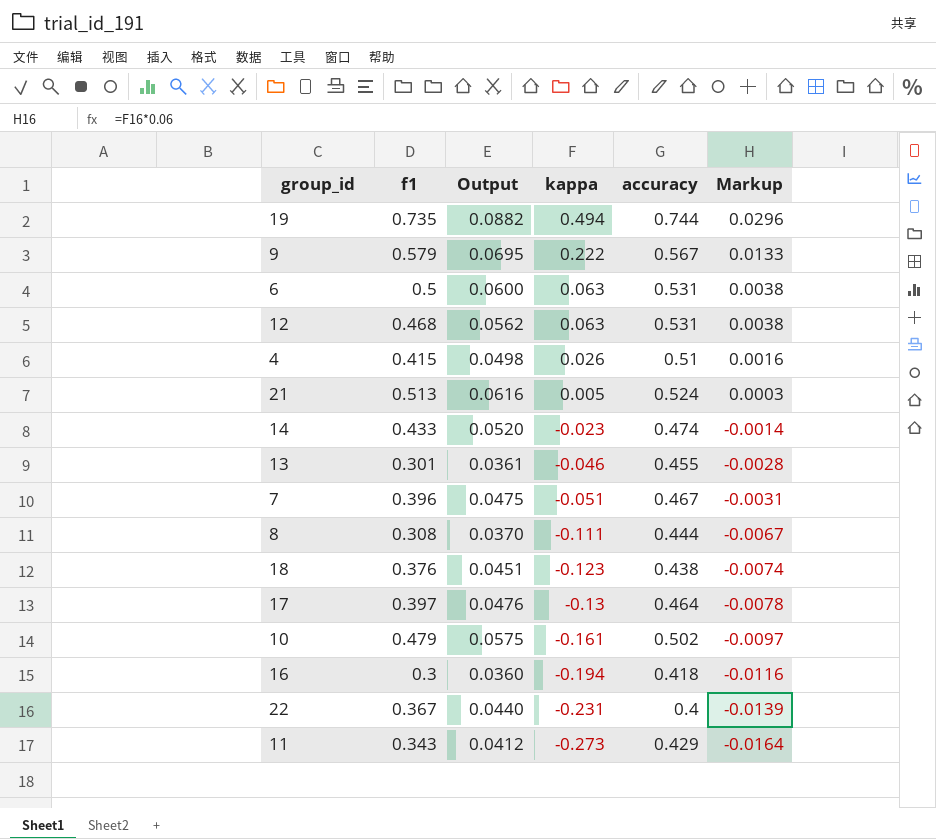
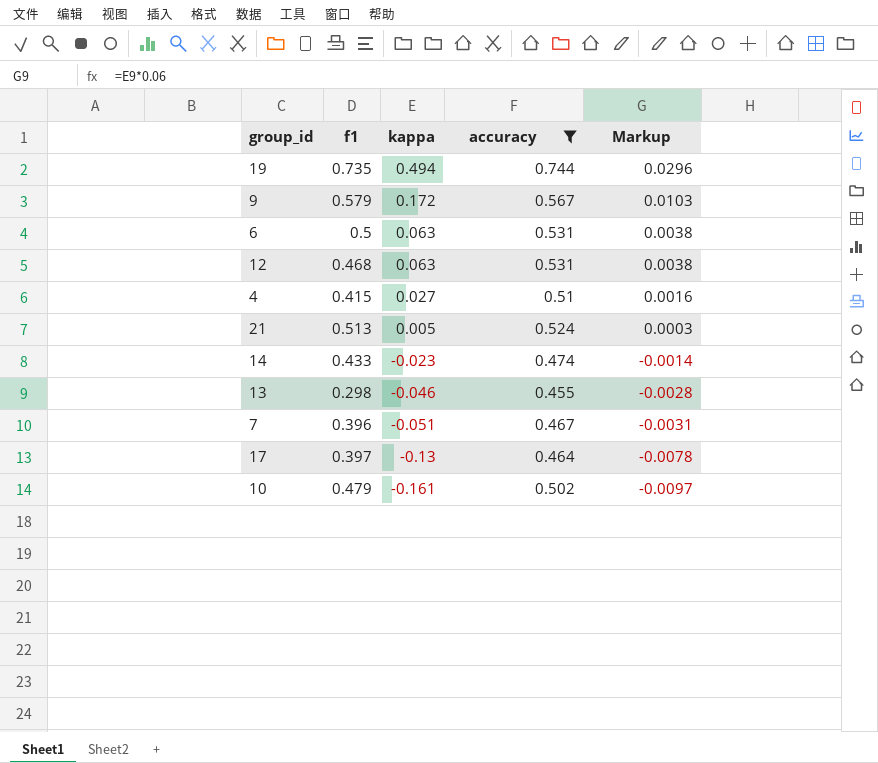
filter: none -> accuracy >= 0.455
column Output | formula: [f1] * 0.12 -> none
9 | kappa: 0.222 -> 0.172
9 | Markup: 0.0133 -> 0.0103
4 | kappa: 0.026 -> 0.027
13 | f1: 0.301 -> 0.298

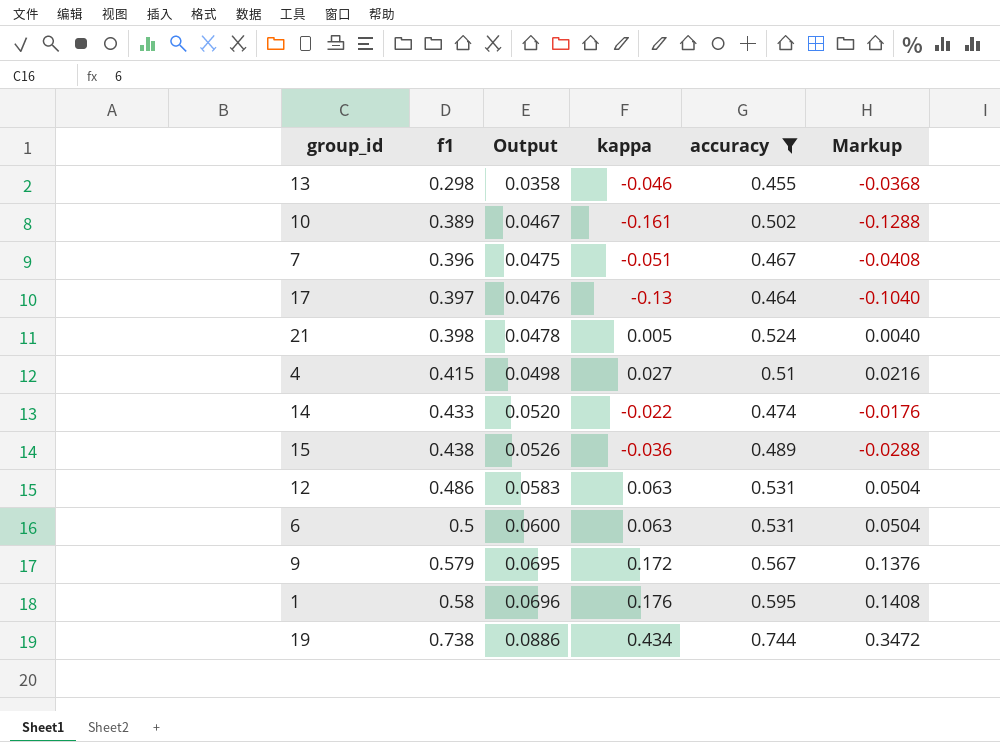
row order: kappa descending -> f1 ascending
column Output | formula: none -> [f1] * 0.12
column Markup | formula: [kappa] * 0.06 -> [kappa] * 0.8
10 | f1: 0.479 -> 0.389
21 | f1: 0.513 -> 0.398
14 | kappa: -0.023 -> -0.022
row 15: none -> 0.438 | 0.0526 | -0.036 | 0.489 | -0.0288
12 | f1: 0.468 -> 0.486
row 1: none -> 0.58 | 0.0696 | 0.176 | 0.595 | 0.1408
19 | f1: 0.735 -> 0.738
19 | kappa: 0.494 -> 0.434

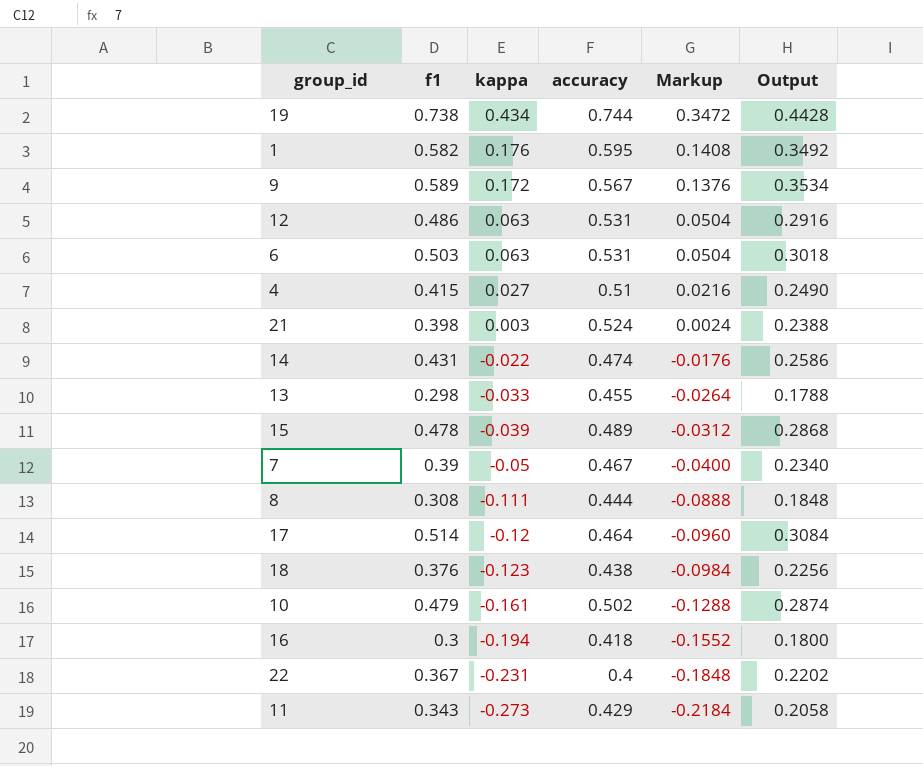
filter: accuracy >= 0.455 -> none
row order: f1 ascending -> kappa descending
column Output | formula: [f1] * 0.12 -> [f1] * 0.6
column Output | position: 3 -> 6
1 | f1: 0.58 -> 0.582
9 | f1: 0.579 -> 0.589
6 | f1: 0.5 -> 0.503
21 | kappa: 0.005 -> 0.003
21 | Markup: 0.0040 -> 0.0024
14 | f1: 0.433 -> 0.431
13 | kappa: -0.046 -> -0.033
13 | Markup: -0.0368 -> -0.0264
15 | f1: 0.438 -> 0.478
15 | kappa: -0.036 -> -0.039
15 | Markup: -0.0288 -> -0.0312
7 | f1: 0.396 -> 0.39
7 | kappa: -0.051 -> -0.05
7 | Markup: -0.0408 -> -0.0400
17 | f1: 0.397 -> 0.514
17 | kappa: -0.13 -> -0.12
17 | Markup: -0.1040 -> -0.0960
10 | f1: 0.389 -> 0.479

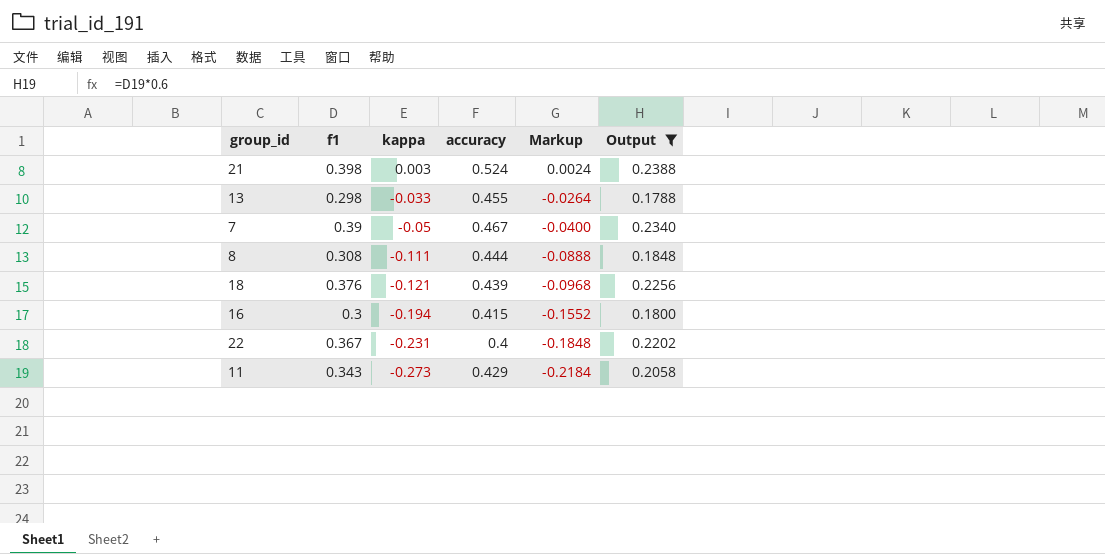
filter: none -> Output <= 0.2388
18 | kappa: -0.123 -> -0.121
18 | accuracy: 0.438 -> 0.439
18 | Markup: -0.0984 -> -0.0968
16 | accuracy: 0.418 -> 0.415

